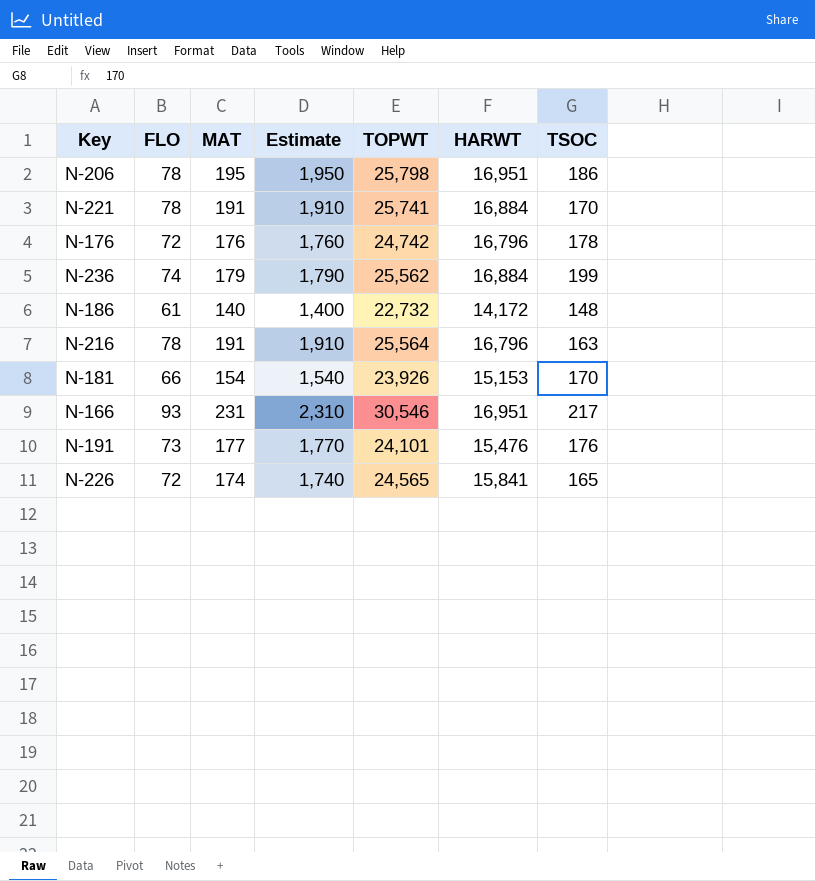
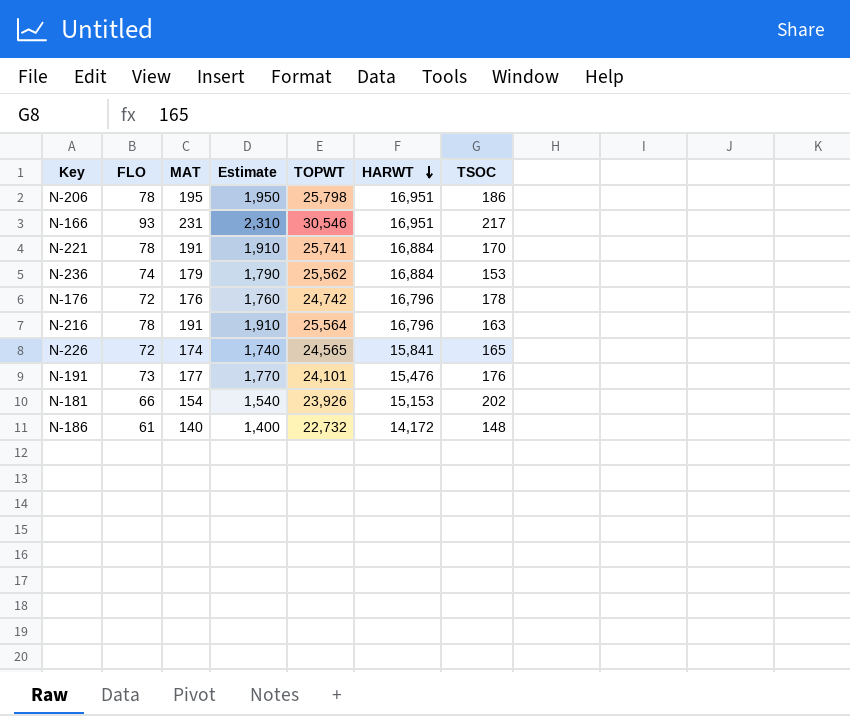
row order: none -> HARWT descending
N-236 | TSOC: 199 -> 153
N-181 | TSOC: 170 -> 202

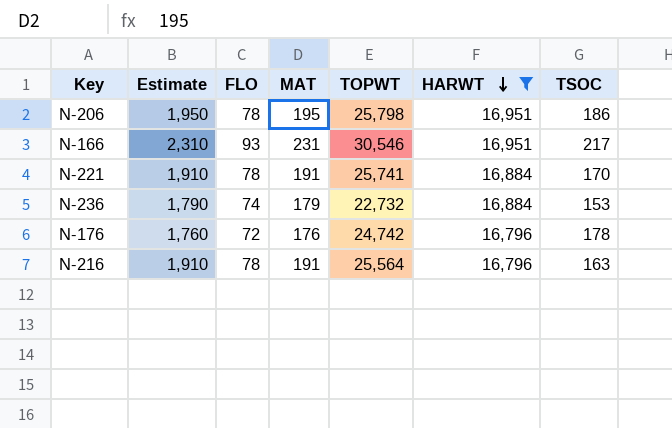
filter: none -> HARWT >= 16,796
column Estimate | position: 4 -> 2
N-236 | TOPWT: 25,562 -> 22,732

